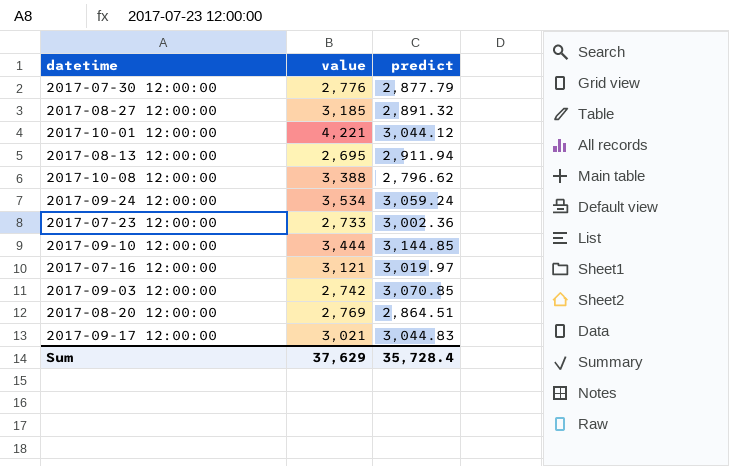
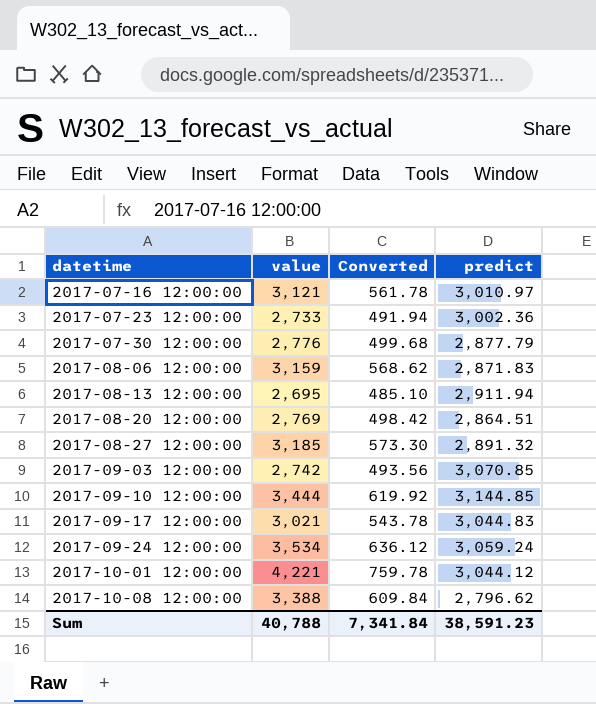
row order: none -> datetime ascending
column Converted | formula: none -> [value] * 0.18
2017-07-16 12:00:00 | predict: 3,019.97 -> 3,010.97
row 2017-08-06 12:00:00: none -> 3,159 | 568.62 | 2,871.83
Sum | value: 37,629 -> 40,788
Sum | predict: 35,728.4 -> 38,591.23

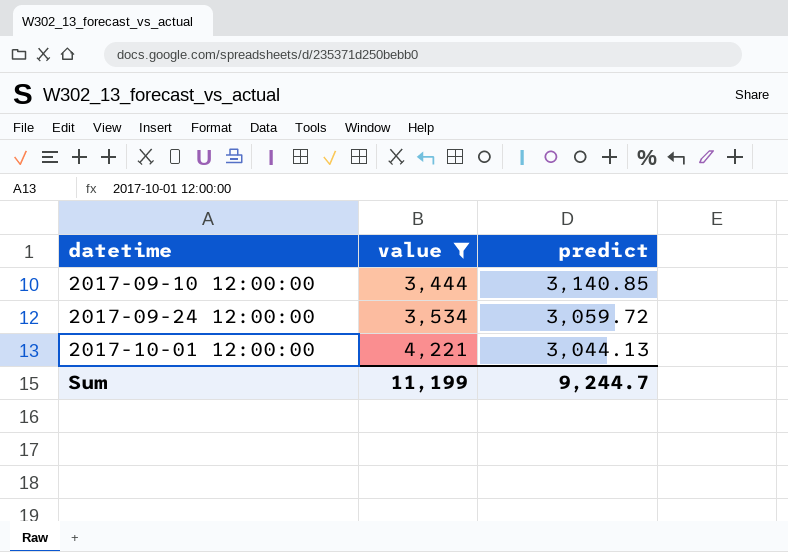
filter: none -> value >= 3,444
column Converted | formula: [value] * 0.18 -> none
2017-09-10 12:00:00 | predict: 3,144.85 -> 3,140.85
2017-09-24 12:00:00 | predict: 3,059.24 -> 3,059.72
2017-10-01 12:00:00 | predict: 3,044.12 -> 3,044.13
Sum | value: 40,788 -> 11,199
Sum | predict: 38,591.23 -> 9,244.7

